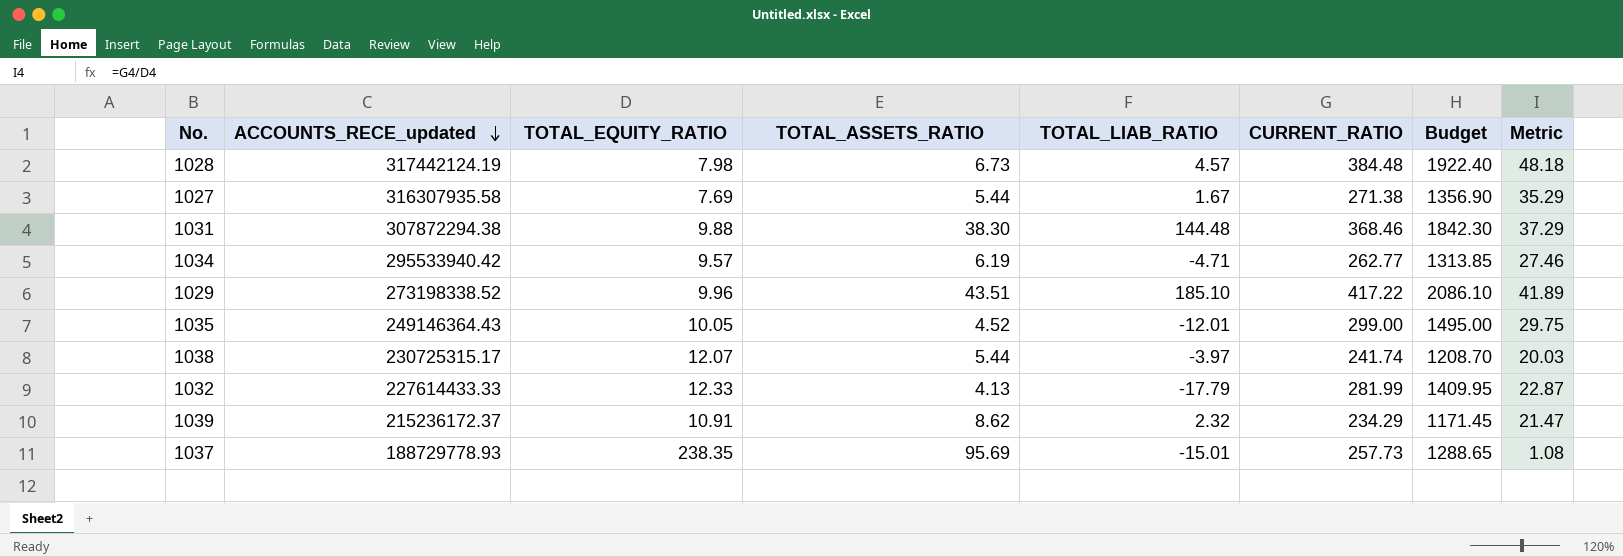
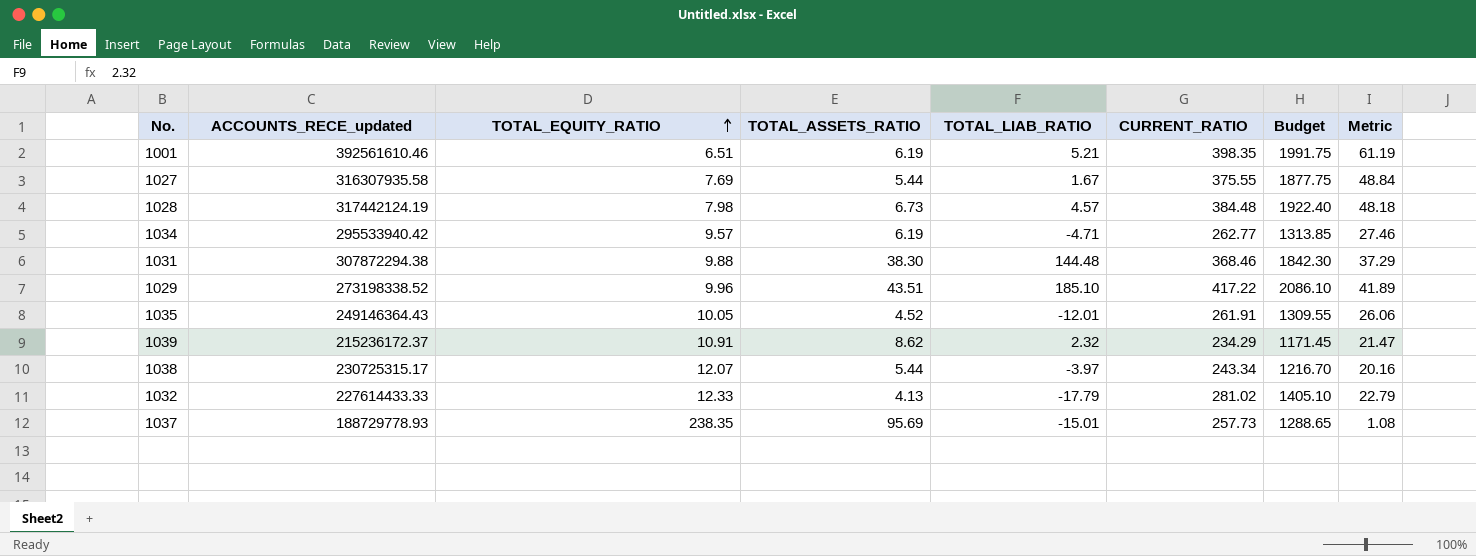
row order: ACCOUNTS_RECE_updated descending -> TOTAL_EQUITY_RATIO ascending
row 1001: none -> 392561610.46 | 6.51 | 6.19 | 5.21 | 398.35 | 1991.75 | 61.19
1027 | CURRENT_RATIO: 271.38 -> 375.55
1027 | Budget: 1356.90 -> 1877.75
1027 | Metric: 35.29 -> 48.84
1035 | CURRENT_RATIO: 299.00 -> 261.91
1035 | Budget: 1495.00 -> 1309.55
1035 | Metric: 29.75 -> 26.06
1038 | CURRENT_RATIO: 241.74 -> 243.34
1038 | Budget: 1208.70 -> 1216.70
1038 | Metric: 20.03 -> 20.16
1032 | CURRENT_RATIO: 281.99 -> 281.02
1032 | Budget: 1409.95 -> 1405.10
1032 | Metric: 22.87 -> 22.79

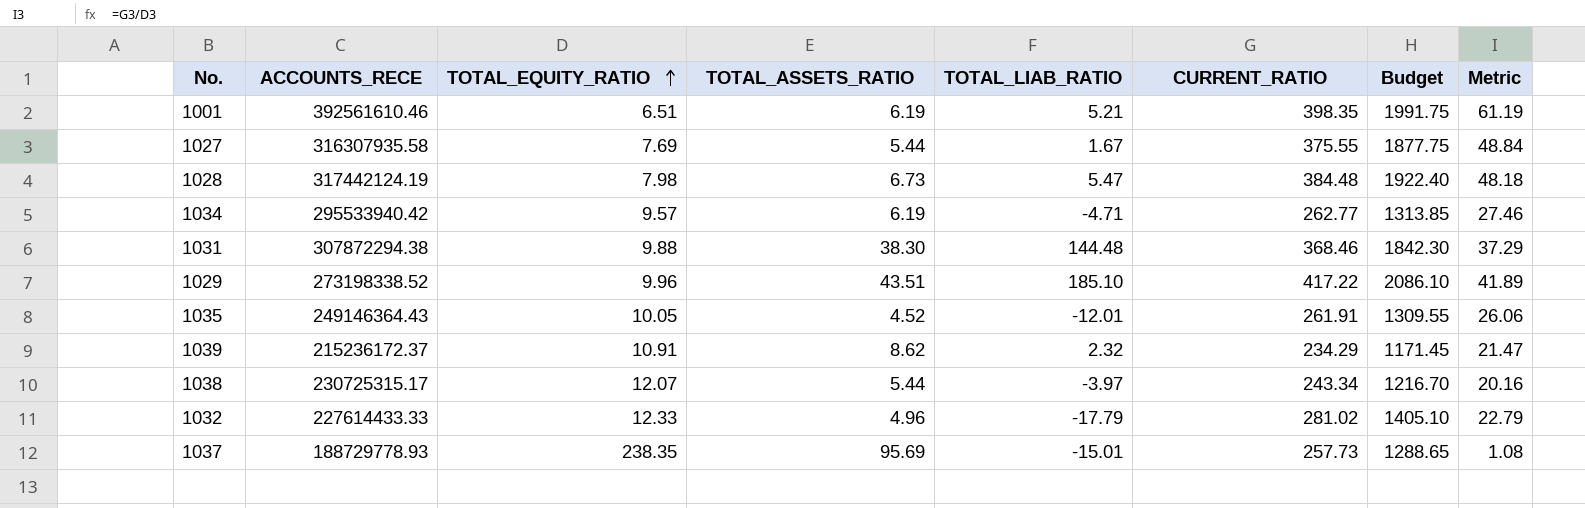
column name: ACCOUNTS_RECE_updated -> ACCOUNTS_RECE
1028 | TOTAL_LIAB_RATIO: 4.57 -> 5.47
1032 | TOTAL_ASSETS_RATIO: 4.13 -> 4.96

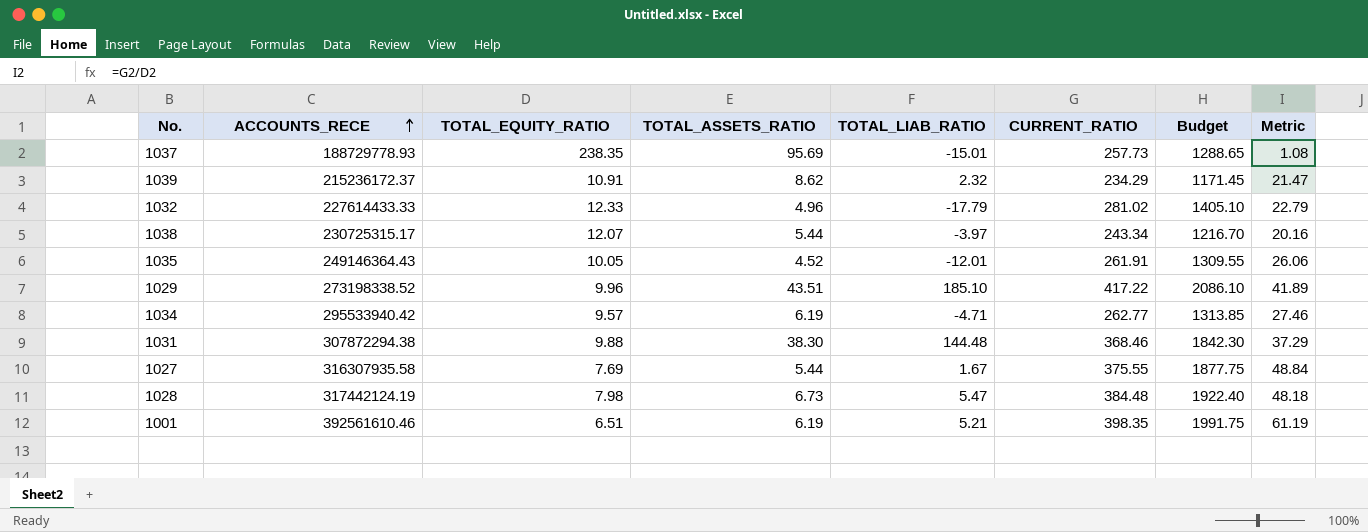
row order: TOTAL_EQUITY_RATIO ascending -> ACCOUNTS_RECE ascending

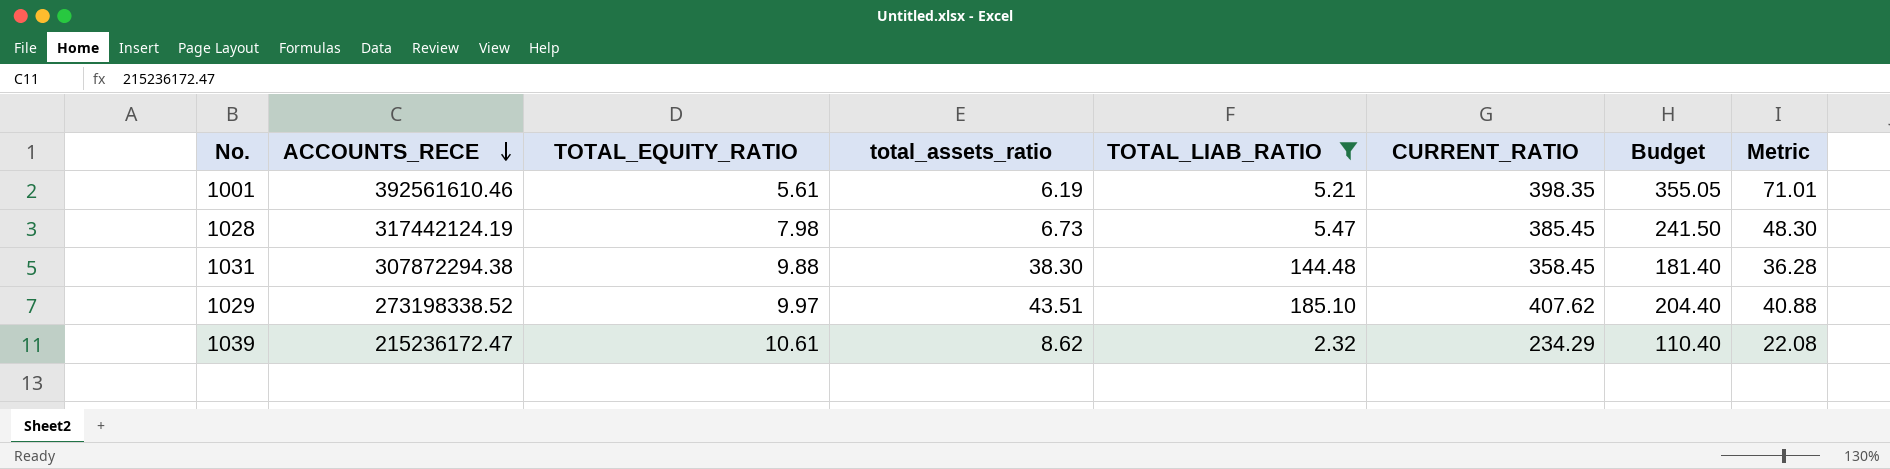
filter: none -> TOTAL_LIAB_RATIO >= 2.32
row order: ACCOUNTS_RECE ascending -> ACCOUNTS_RECE descending
column name: TOTAL_ASSETS_RATIO -> total_assets_ratio
column Budget | formula: [CURRENT_RATIO] * 5 -> [Metric] * 5
1001 | TOTAL_EQUITY_RATIO: 6.51 -> 5.61
1001 | Metric: 61.19 -> 71.01
1028 | CURRENT_RATIO: 384.48 -> 385.45
1028 | Metric: 48.18 -> 48.30
1031 | CURRENT_RATIO: 368.46 -> 358.45
1031 | Metric: 37.29 -> 36.28
1029 | TOTAL_EQUITY_RATIO: 9.96 -> 9.97
1029 | CURRENT_RATIO: 417.22 -> 407.62
1029 | Metric: 41.89 -> 40.88
1039 | ACCOUNTS_RECE: 215236172.37 -> 215236172.47
1039 | TOTAL_EQUITY_RATIO: 10.91 -> 10.61
1039 | Metric: 21.47 -> 22.08

